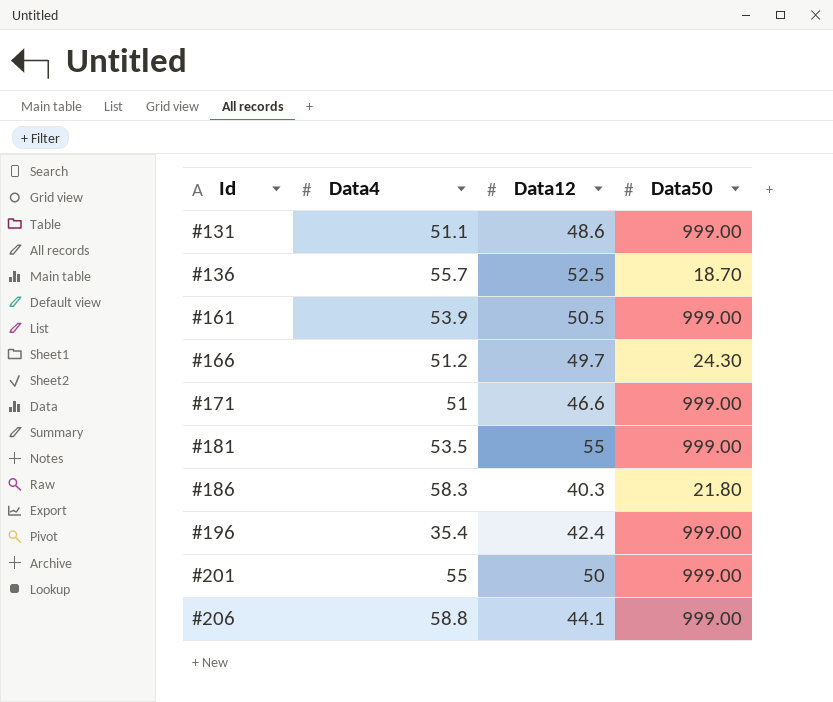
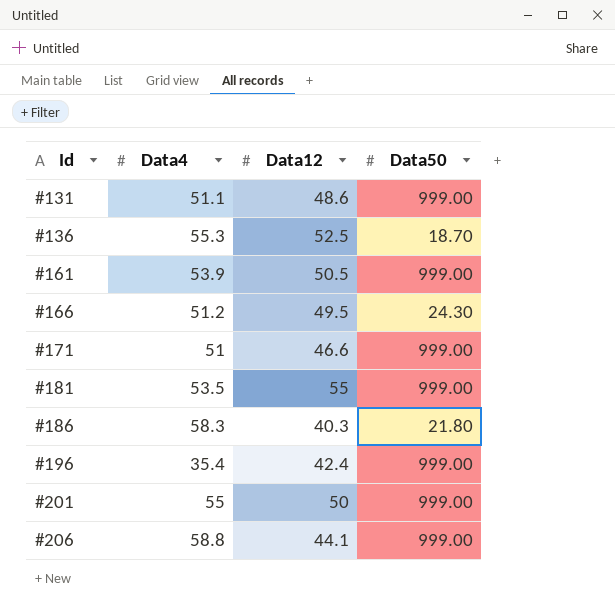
#136 | Data4: 55.7 -> 55.3
#166 | Data12: 49.7 -> 49.5

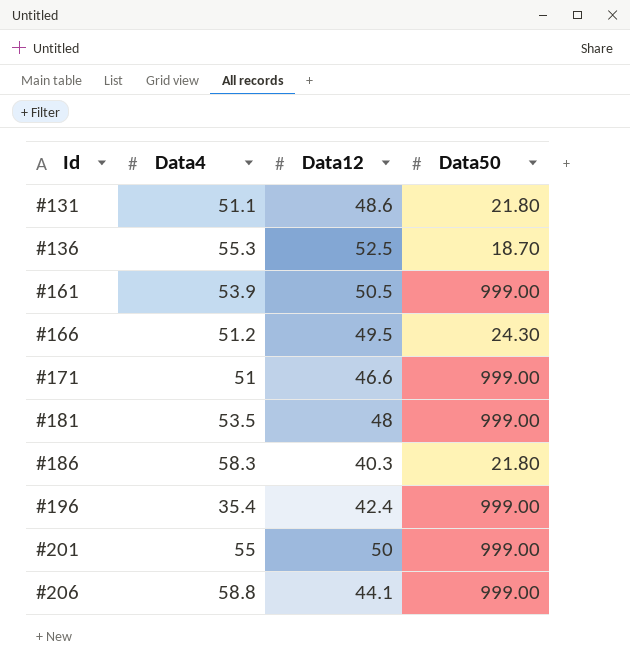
#131 | Data50: 999.00 -> 21.80
#181 | Data12: 55 -> 48

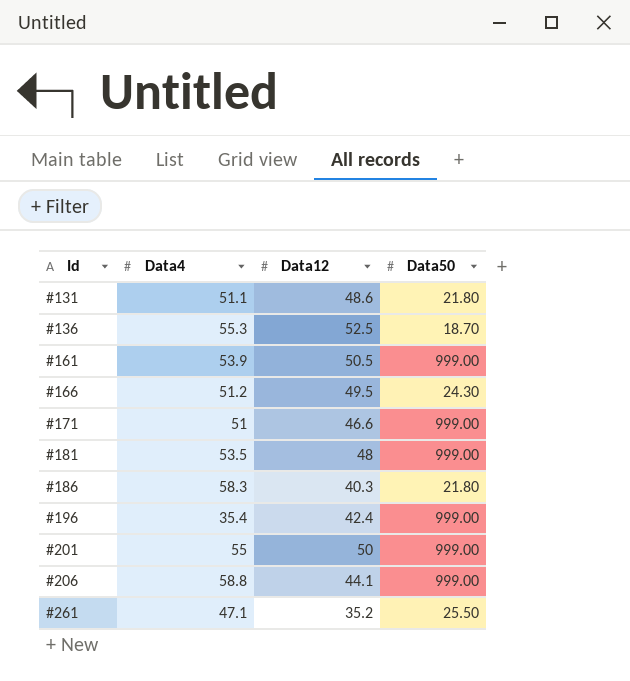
row #261: none -> 47.1 | 35.2 | 25.50

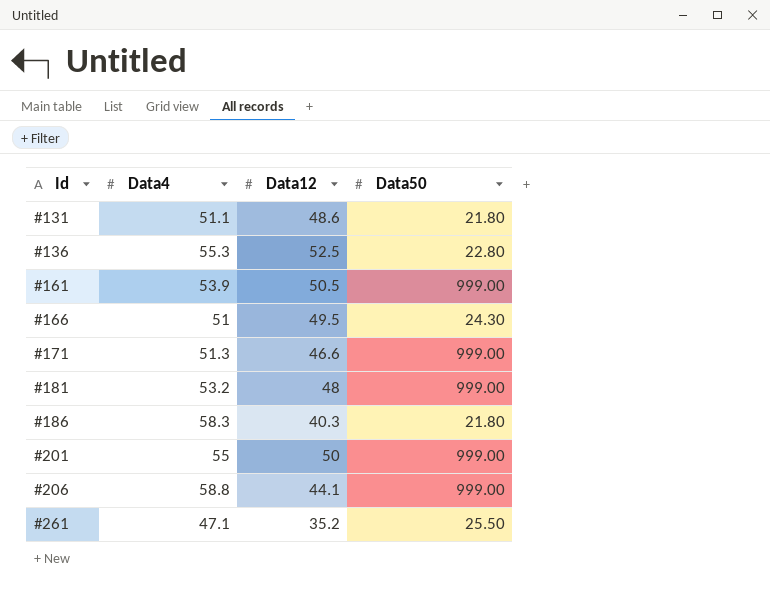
row #196: 35.4 | 42.4 | 999.00 -> none
#136 | Data50: 18.70 -> 22.80
#166 | Data4: 51.2 -> 51
#171 | Data4: 51 -> 51.3
#181 | Data4: 53.5 -> 53.2

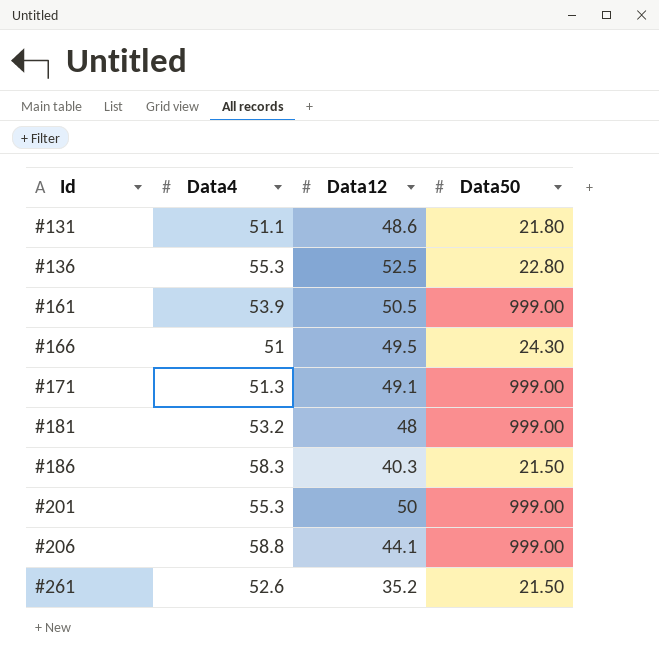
#171 | Data12: 46.6 -> 49.1
#186 | Data50: 21.80 -> 21.50
#201 | Data4: 55 -> 55.3
#261 | Data4: 47.1 -> 52.6
#261 | Data50: 25.50 -> 21.50

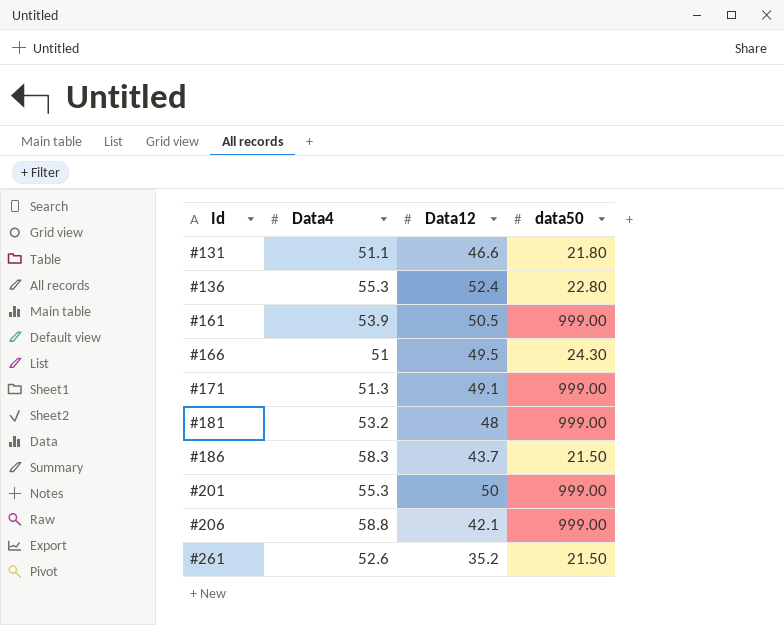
column name: Data50 -> data50
#131 | Data12: 48.6 -> 46.6
#136 | Data12: 52.5 -> 52.4
#186 | Data12: 40.3 -> 43.7
#206 | Data12: 44.1 -> 42.1

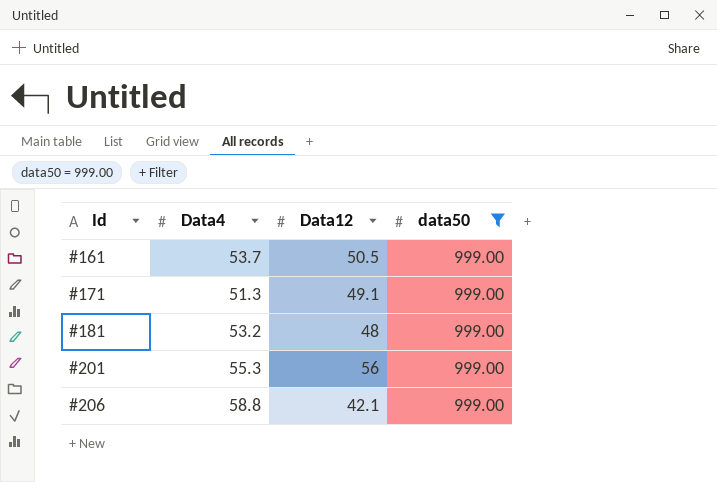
filter: none -> data50 = 999.00
#161 | Data4: 53.9 -> 53.7
#201 | Data12: 50 -> 56

